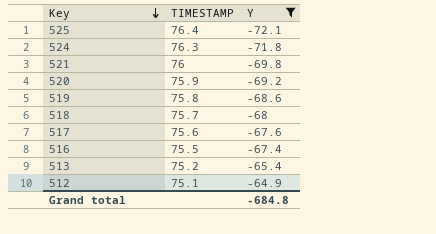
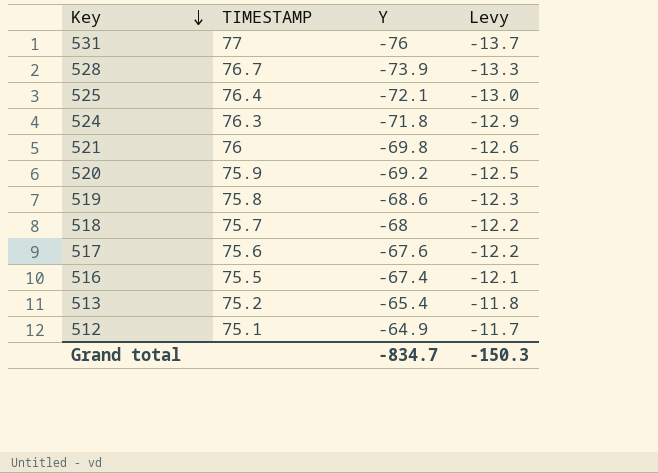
filter: Y >= -72.1 -> none
column Levy | formula: none -> [Y] * 0.18
Grand total | Y: -684.8 -> -834.7

